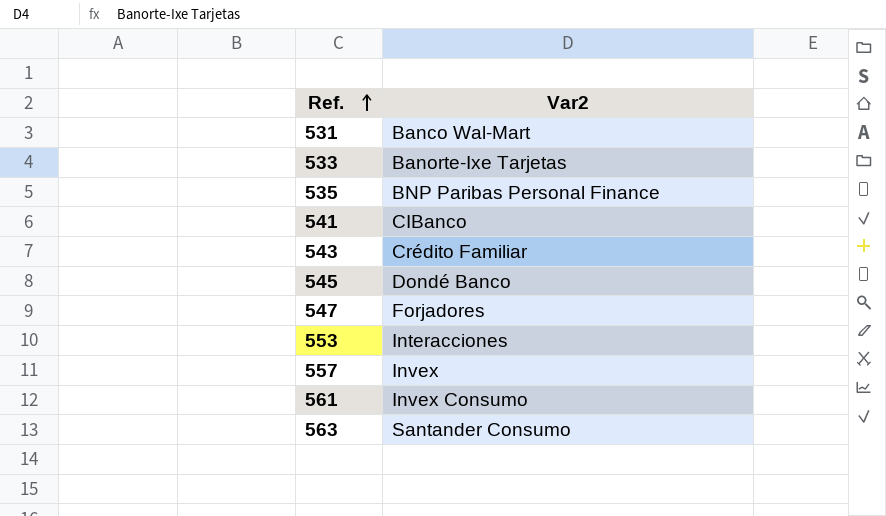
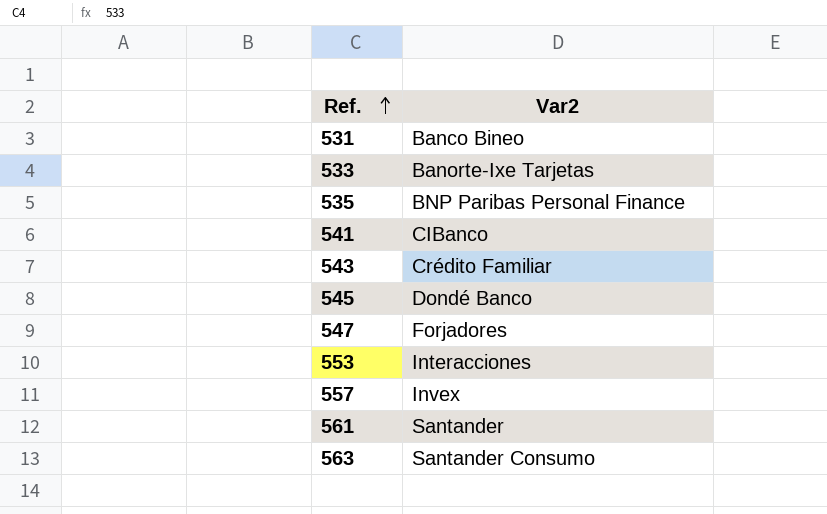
531 | Var2: Banco Wal-Mart -> Banco Bineo
561 | Var2: Invex Consumo -> Santander

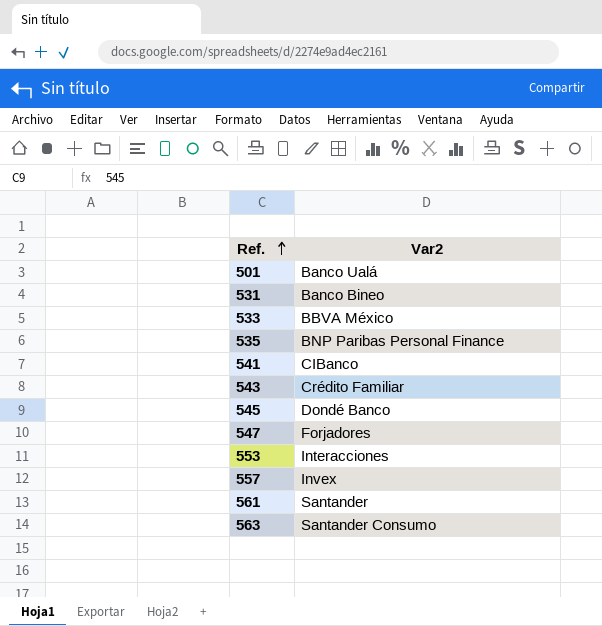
row 501: none -> Banco Ualá
533 | Var2: Banorte-Ixe Tarjetas -> BBVA México

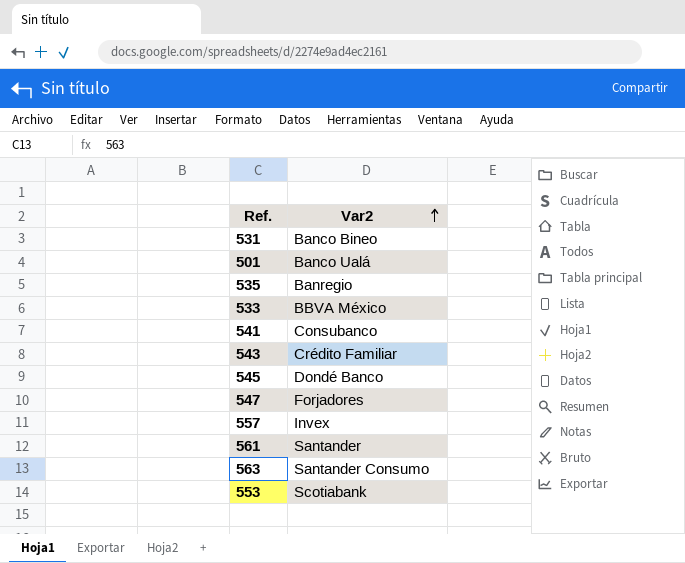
row order: Ref. ascending -> Var2 ascending
535 | Var2: BNP Paribas Personal Finance -> Banregio
541 | Var2: CIBanco -> Consubanco
553 | Var2: Interacciones -> Scotiabank

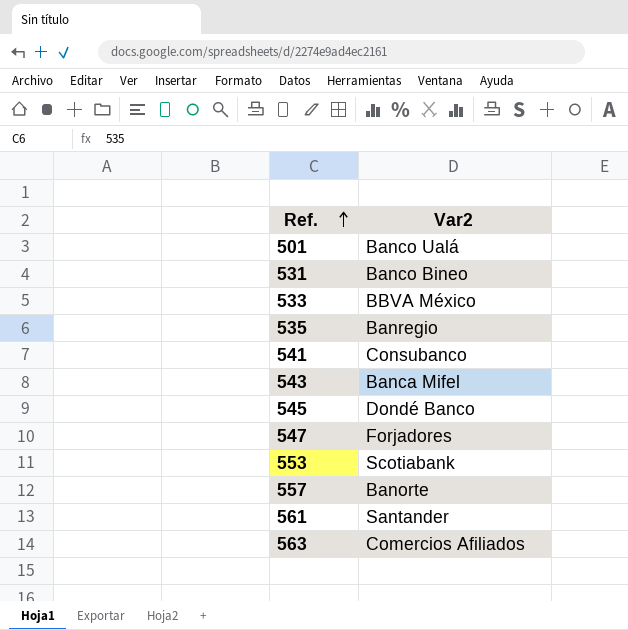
row order: Var2 ascending -> Ref. ascending
543 | Var2: Crédito Familiar -> Banca Mifel
557 | Var2: Invex -> Banorte
563 | Var2: Santander Consumo -> Comercios Afiliados

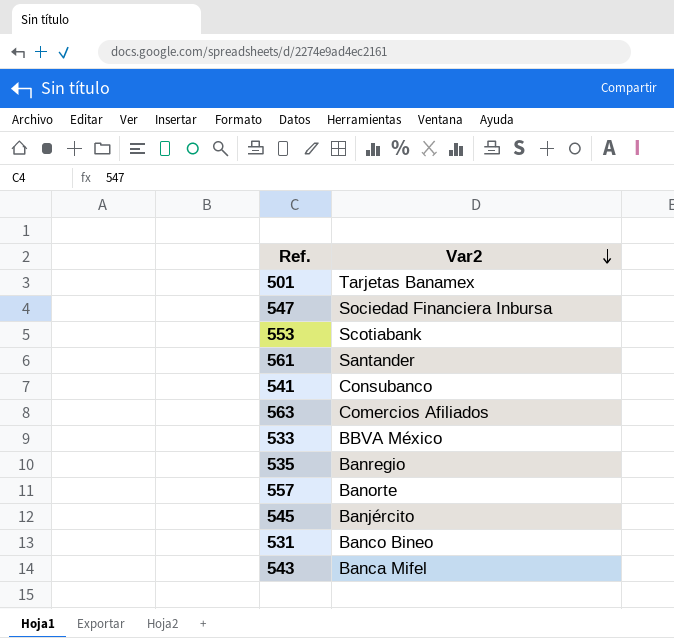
row order: Ref. ascending -> Var2 descending
501 | Var2: Banco Ualá -> Tarjetas Banamex
547 | Var2: Forjadores -> Sociedad Financiera Inbursa
545 | Var2: Dondé Banco -> Banjército

